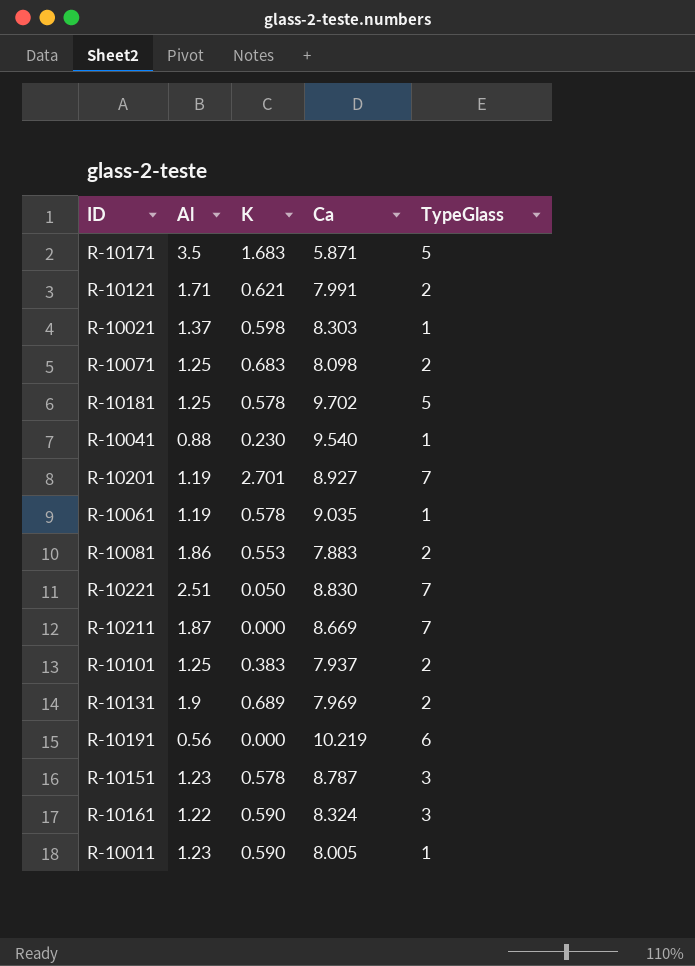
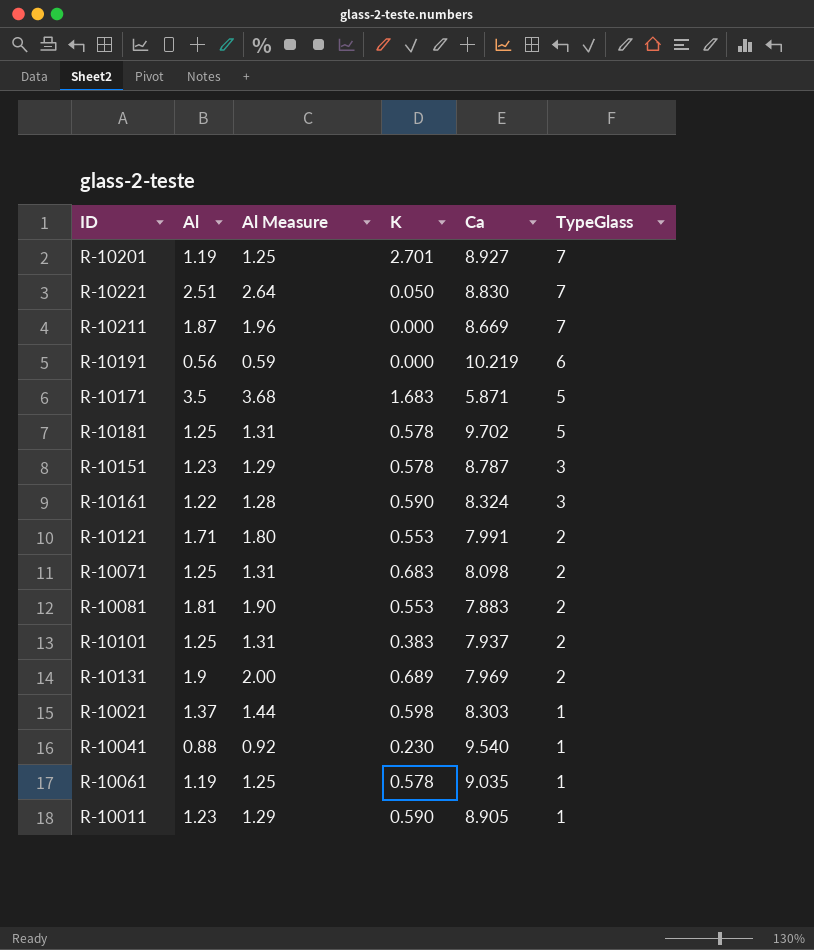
row order: none -> TypeGlass descending
column Al Measure | formula: none -> [Al] * 1.05
R-10121 | K: 0.621 -> 0.553
R-10081 | Al: 1.86 -> 1.81
R-10011 | Ca: 8.005 -> 8.905

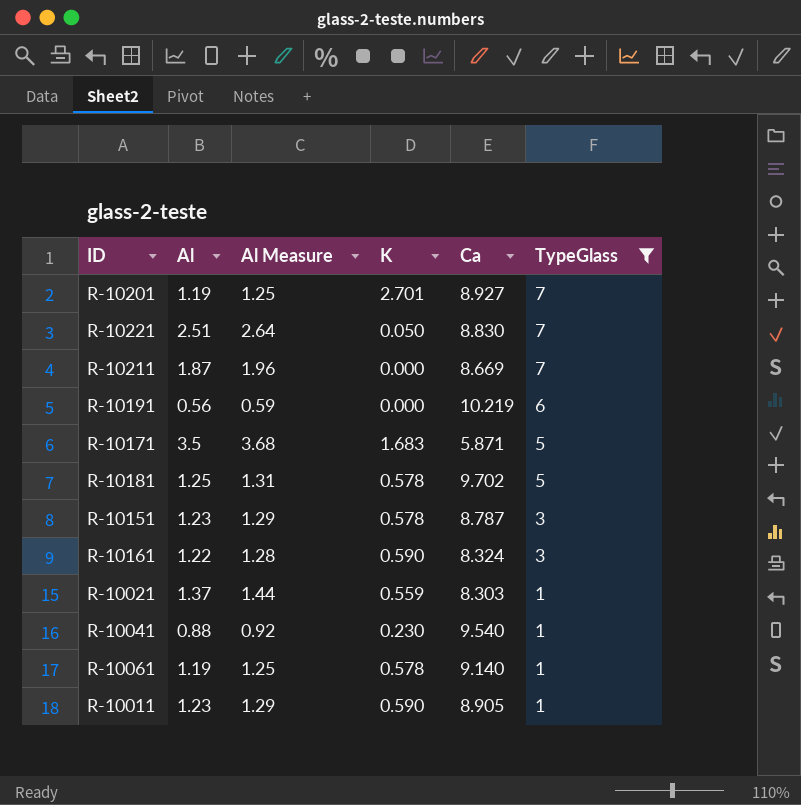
filter: none -> TypeGlass != 2
R-10021 | K: 0.598 -> 0.559
R-10061 | Ca: 9.035 -> 9.140

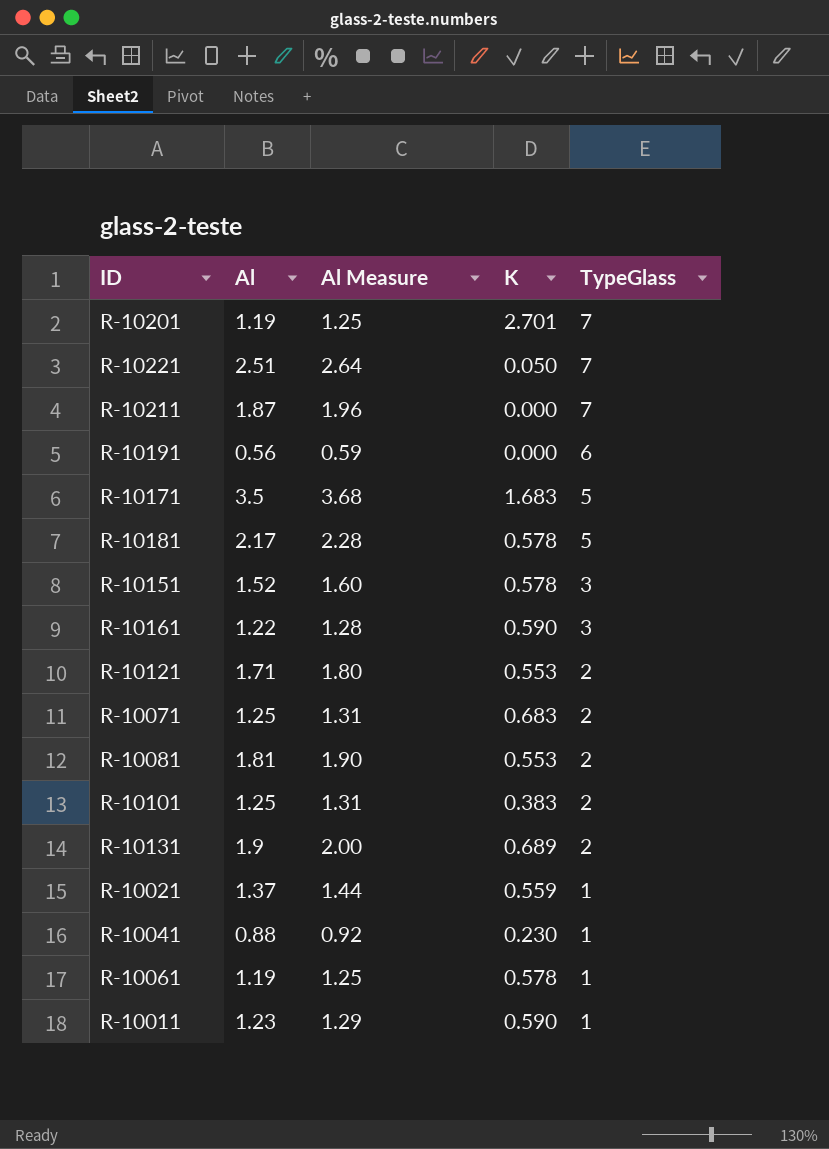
filter: TypeGlass != 2 -> none
column Ca | position: 5 -> none
R-10181 | Al: 1.25 -> 2.17
R-10181 | Al Measure: 1.31 -> 2.28
R-10151 | Al: 1.23 -> 1.52
R-10151 | Al Measure: 1.29 -> 1.60

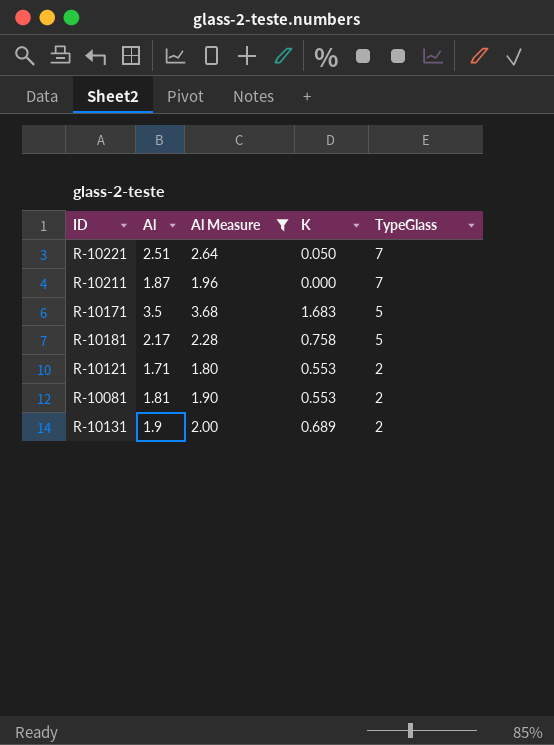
filter: none -> Al Measure >= 1.80
R-10181 | K: 0.578 -> 0.758

